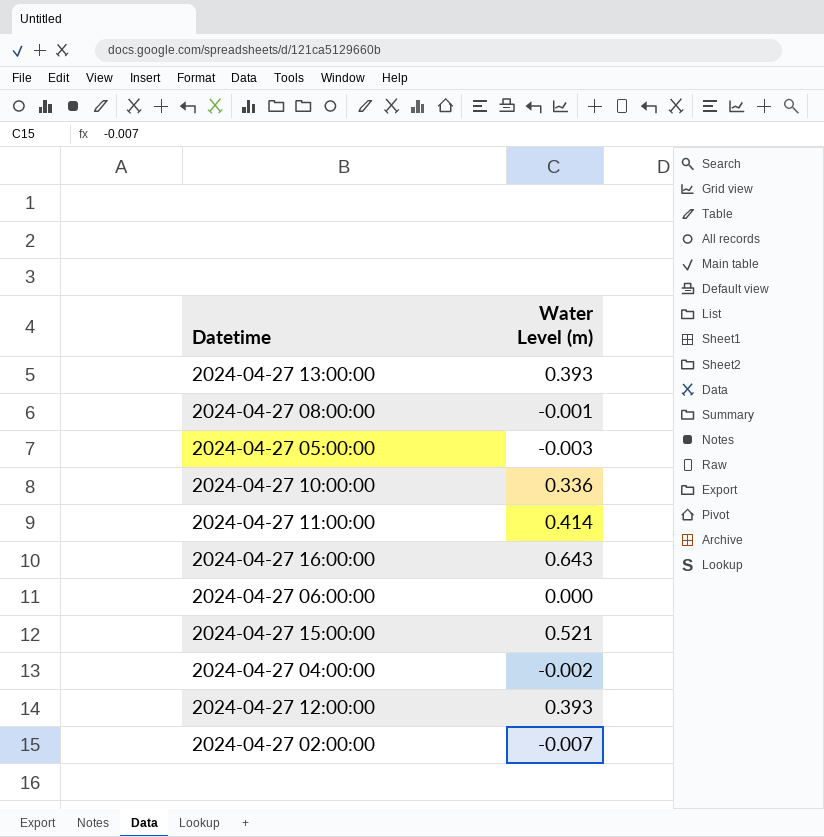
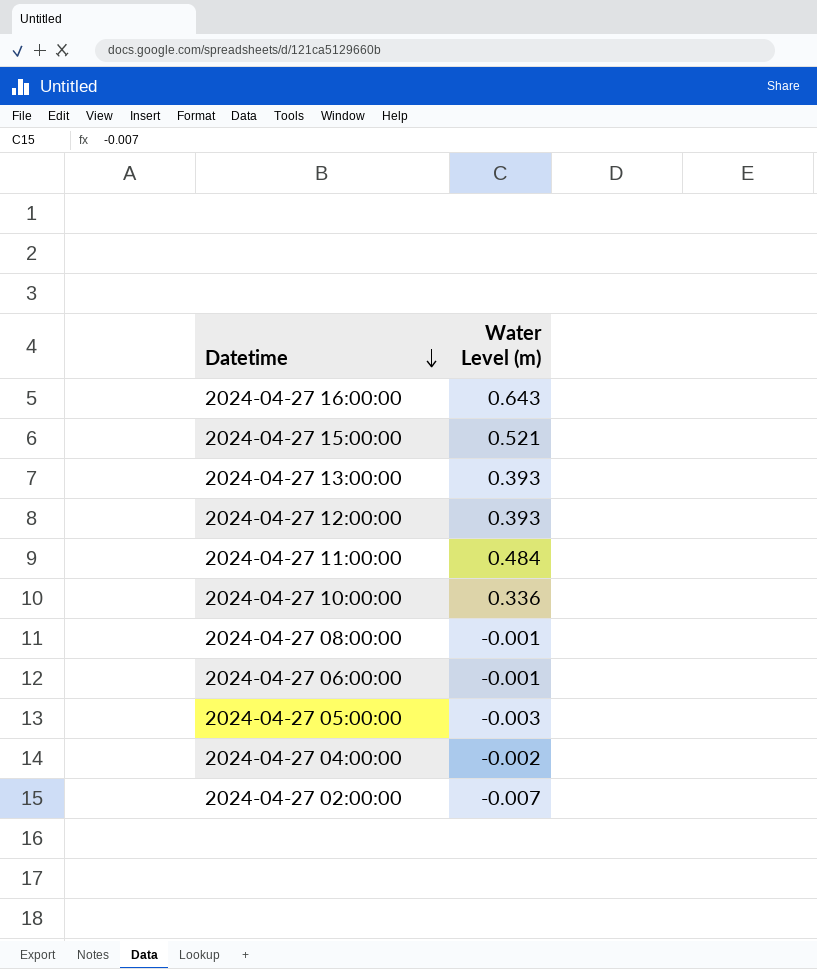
row order: none -> Datetime descending
2024-04-27 11:00:00 | Water Level (m): 0.414 -> 0.484
2024-04-27 06:00:00 | Water Level (m): 0.000 -> -0.001

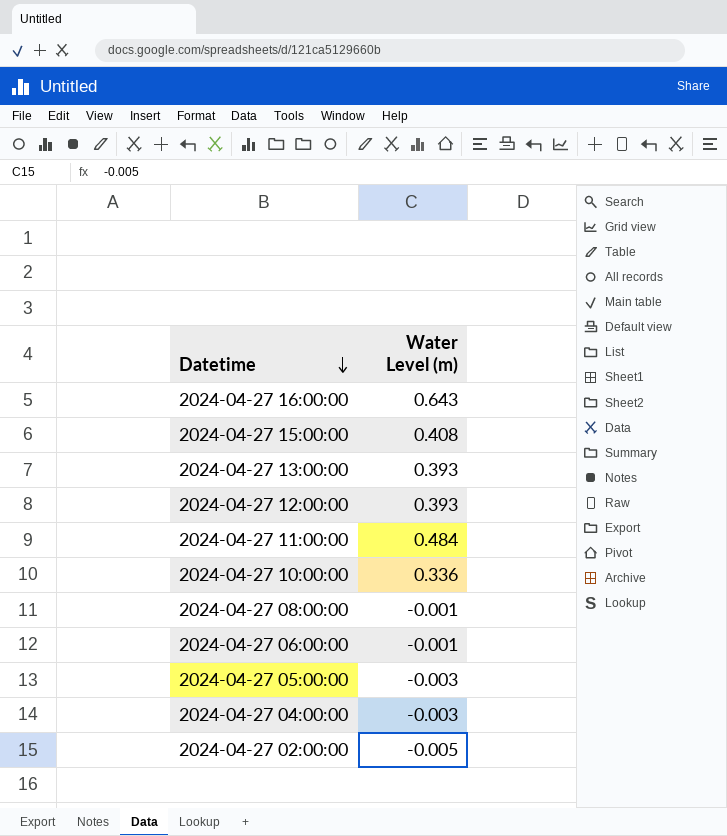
2024-04-27 15:00:00 | Water Level (m): 0.521 -> 0.408
2024-04-27 04:00:00 | Water Level (m): -0.002 -> -0.003
2024-04-27 02:00:00 | Water Level (m): -0.007 -> -0.005

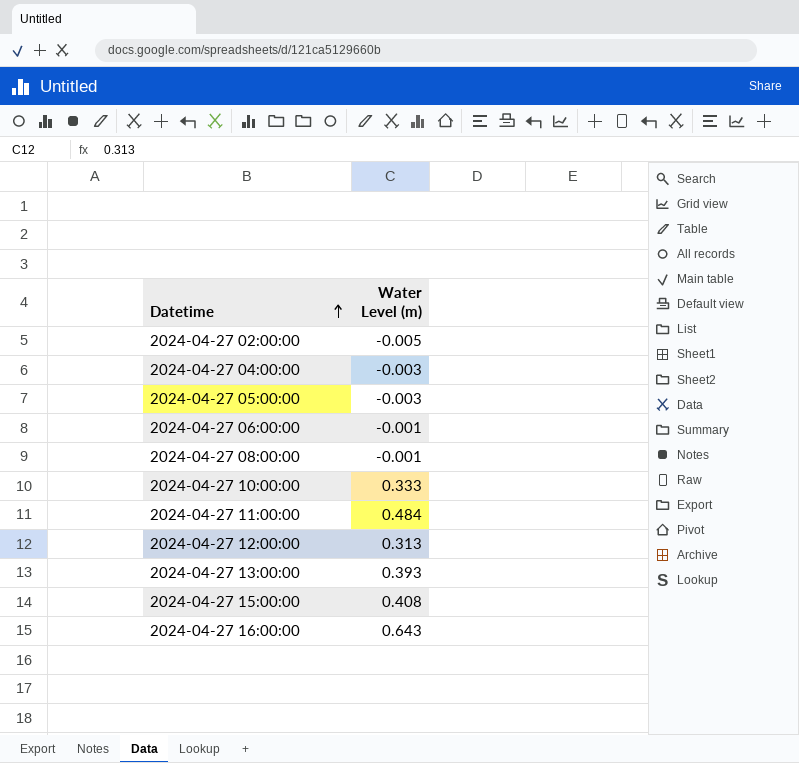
row order: Datetime descending -> Datetime ascending
2024-04-27 10:00:00 | Water Level (m): 0.336 -> 0.333
2024-04-27 12:00:00 | Water Level (m): 0.393 -> 0.313

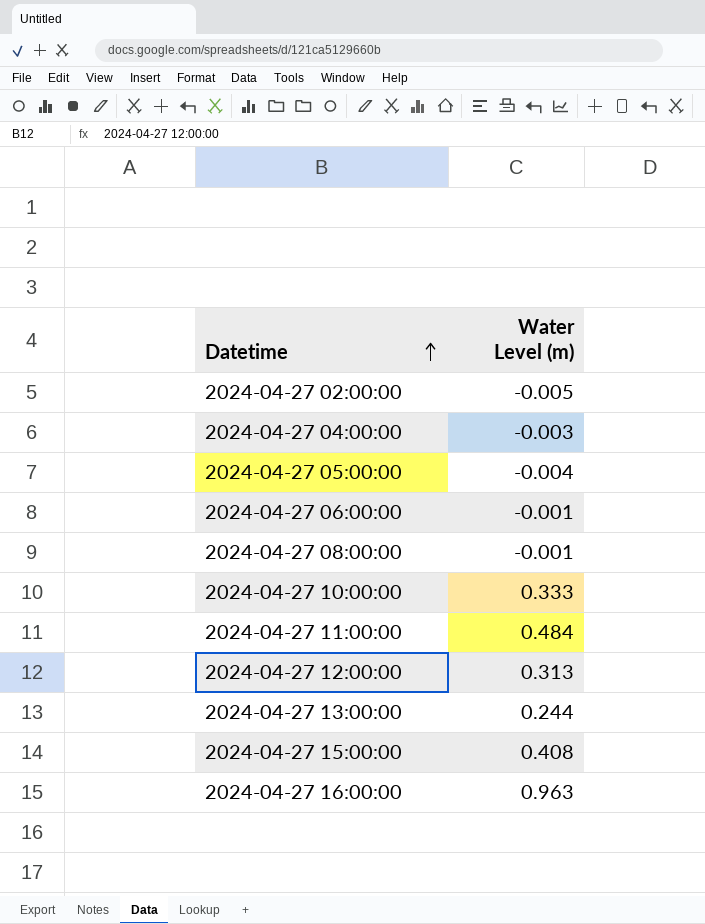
2024-04-27 05:00:00 | Water Level (m): -0.003 -> -0.004
2024-04-27 13:00:00 | Water Level (m): 0.393 -> 0.244
2024-04-27 16:00:00 | Water Level (m): 0.643 -> 0.963

